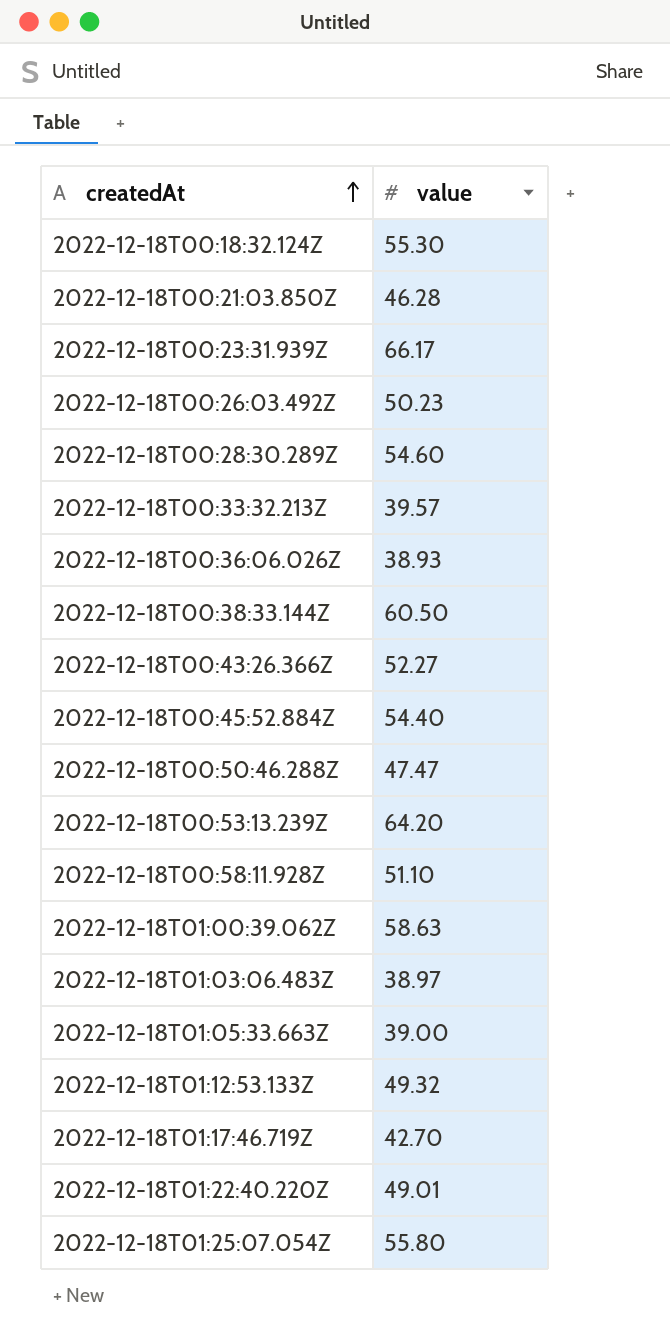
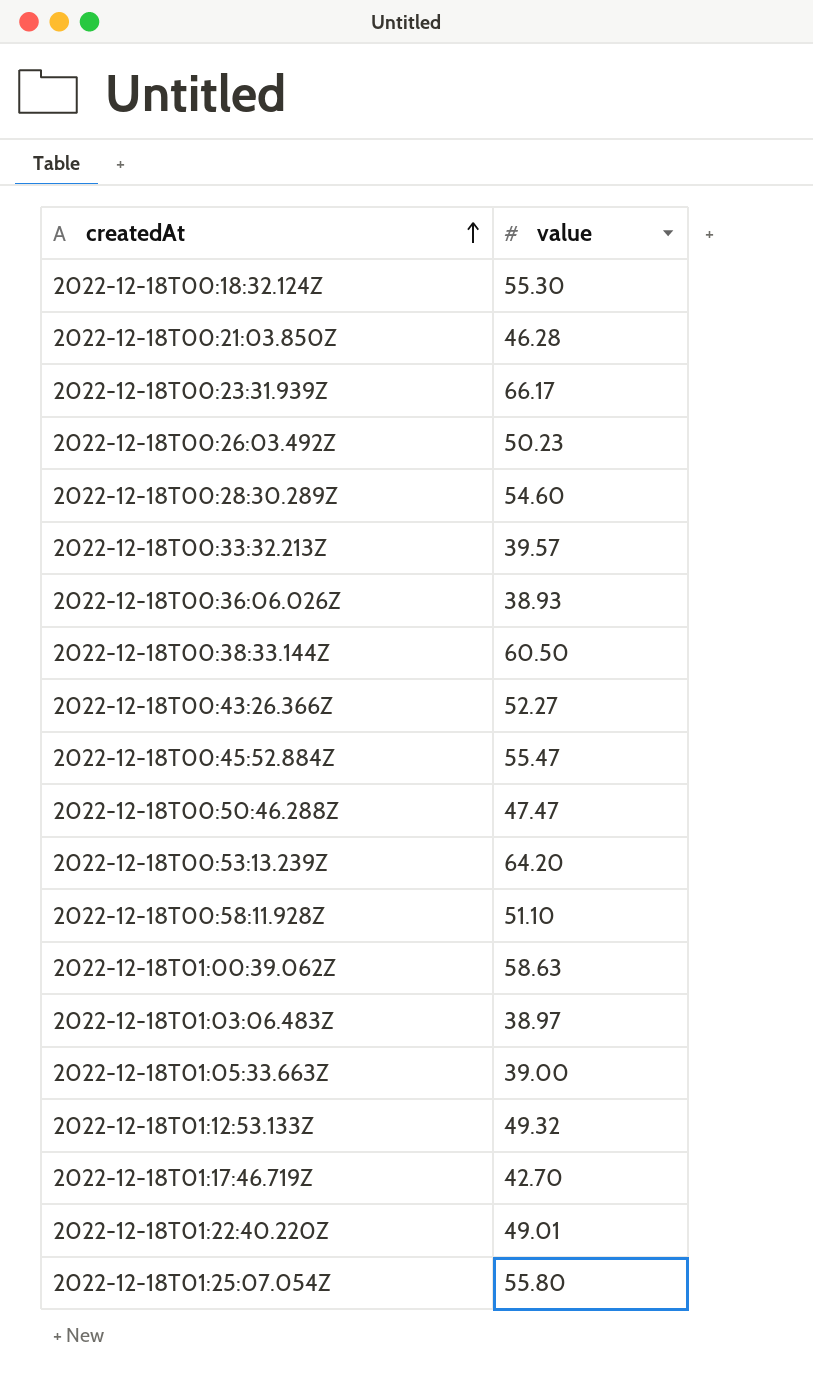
2022-12-18T00:45:52.884Z | value: 54.40 -> 55.47

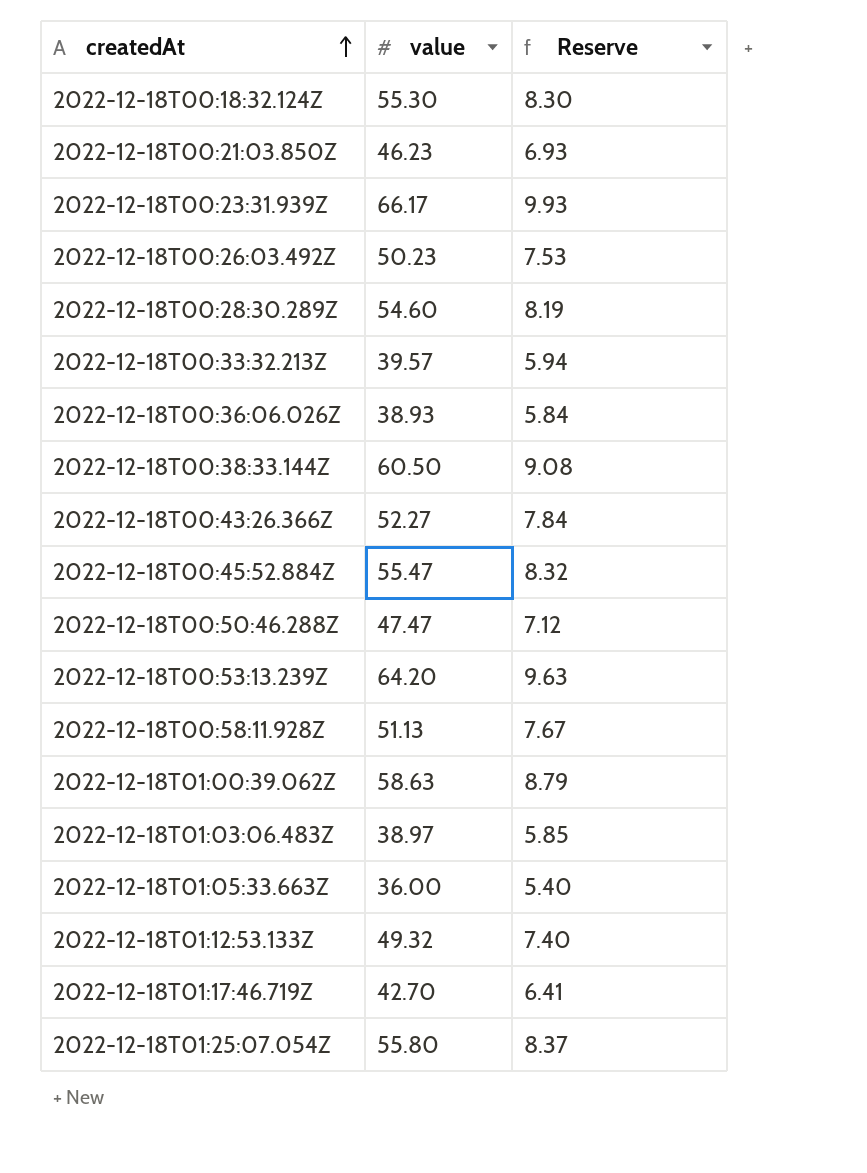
column Reserve | formula: none -> [value] * 0.15
row 2022-12-18T01:22:40.220Z: 49.01 -> none
2022-12-18T00:21:03.850Z | value: 46.28 -> 46.23
2022-12-18T00:58:11.928Z | value: 51.10 -> 51.13
2022-12-18T01:05:33.663Z | value: 39.00 -> 36.00

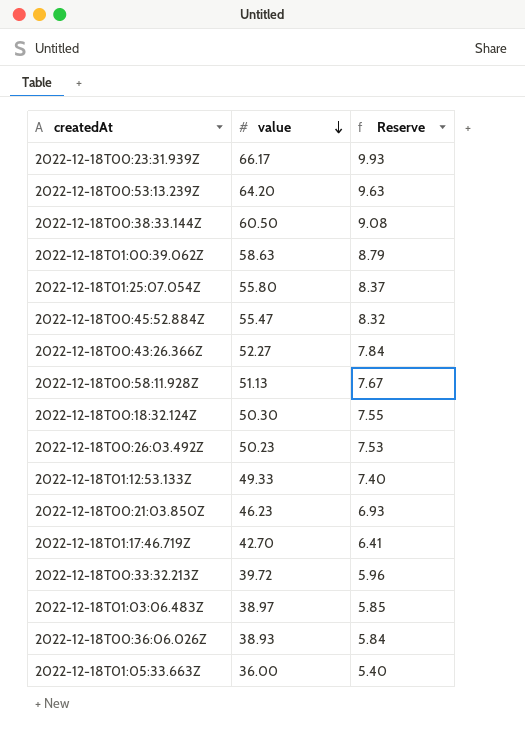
row order: createdAt ascending -> value descending
row 2022-12-18T00:28:30.289Z: 54.60 | 8.19 -> none
row 2022-12-18T00:50:46.288Z: 47.47 | 7.12 -> none
2022-12-18T00:18:32.124Z | value: 55.30 -> 50.30
2022-12-18T00:18:32.124Z | Reserve: 8.30 -> 7.55
2022-12-18T01:12:53.133Z | value: 49.32 -> 49.33
2022-12-18T00:33:32.213Z | value: 39.57 -> 39.72
2022-12-18T00:33:32.213Z | Reserve: 5.94 -> 5.96

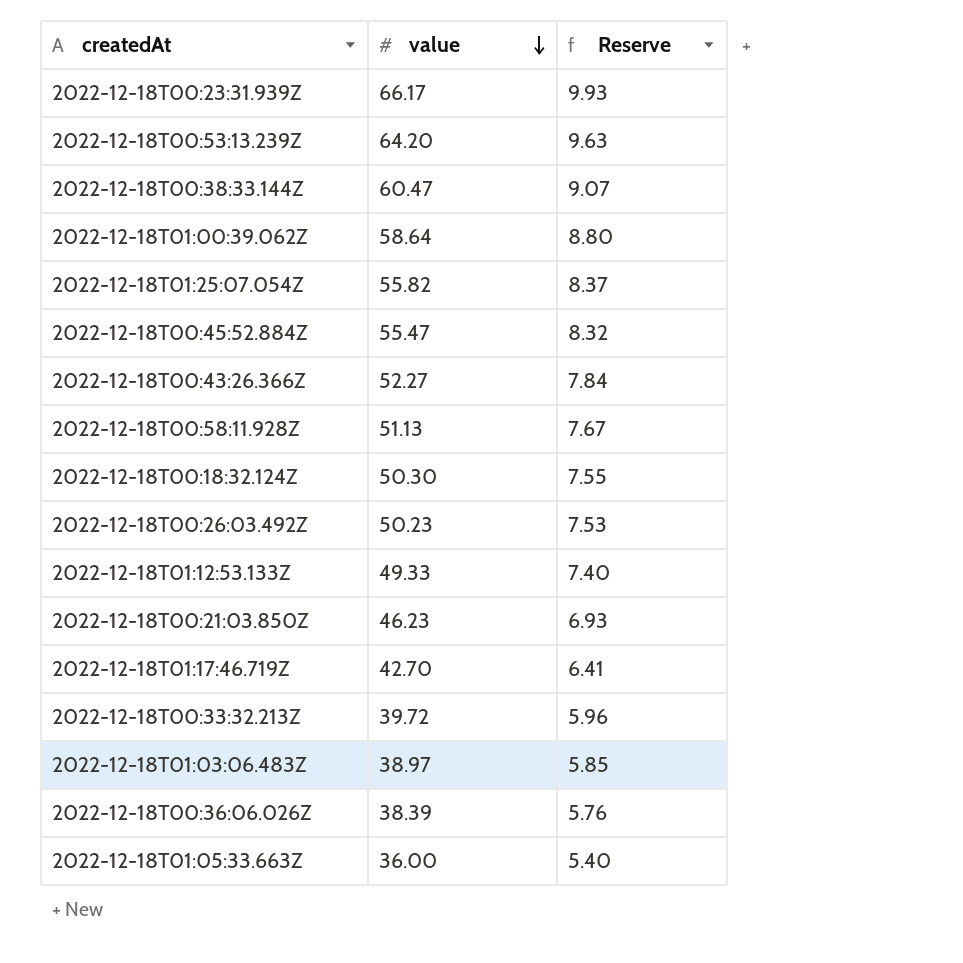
2022-12-18T00:38:33.144Z | value: 60.50 -> 60.47
2022-12-18T00:38:33.144Z | Reserve: 9.08 -> 9.07
2022-12-18T01:00:39.062Z | value: 58.63 -> 58.64
2022-12-18T01:00:39.062Z | Reserve: 8.79 -> 8.80
2022-12-18T01:25:07.054Z | value: 55.80 -> 55.82
2022-12-18T00:36:06.026Z | value: 38.93 -> 38.39
2022-12-18T00:36:06.026Z | Reserve: 5.84 -> 5.76

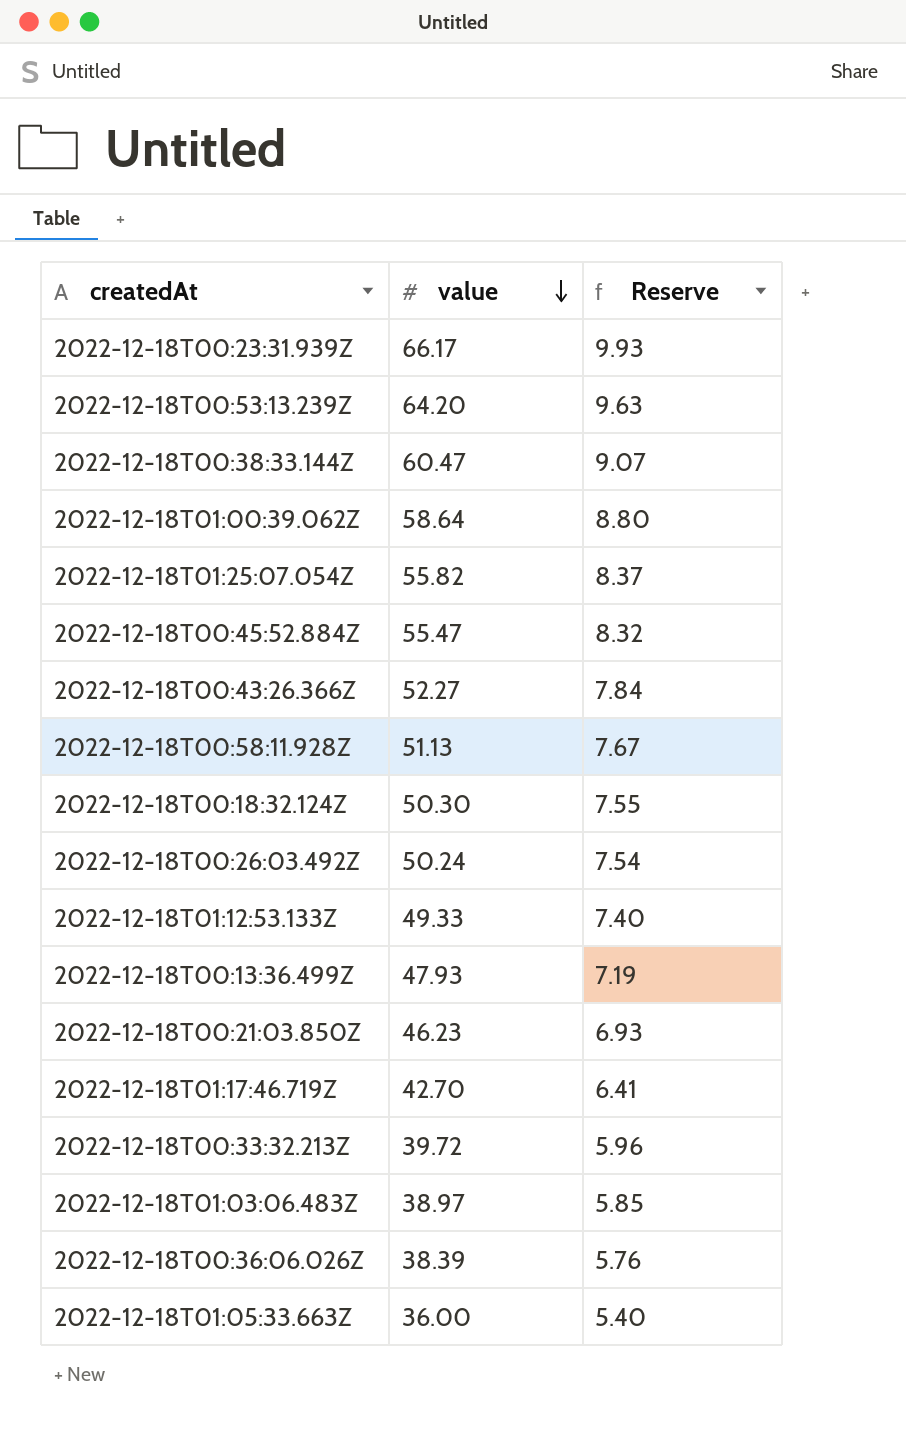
2022-12-18T00:26:03.492Z | value: 50.23 -> 50.24
2022-12-18T00:26:03.492Z | Reserve: 7.53 -> 7.54
row 2022-12-18T00:13:36.499Z: none -> 47.93 | 7.19

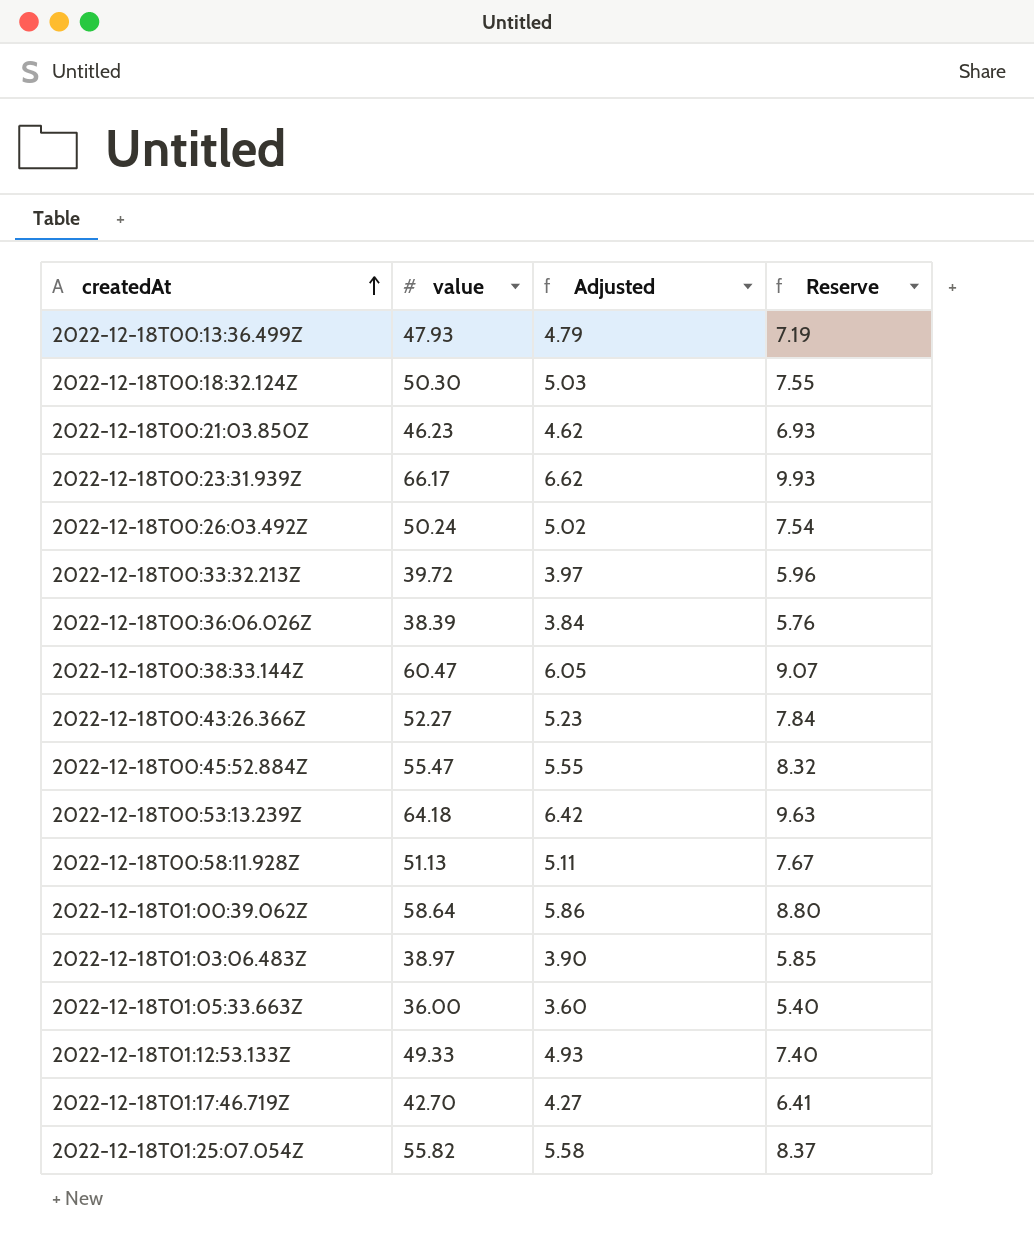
row order: value descending -> createdAt ascending
column Adjusted | formula: none -> [value] * 0.1
2022-12-18T00:53:13.239Z | value: 64.20 -> 64.18

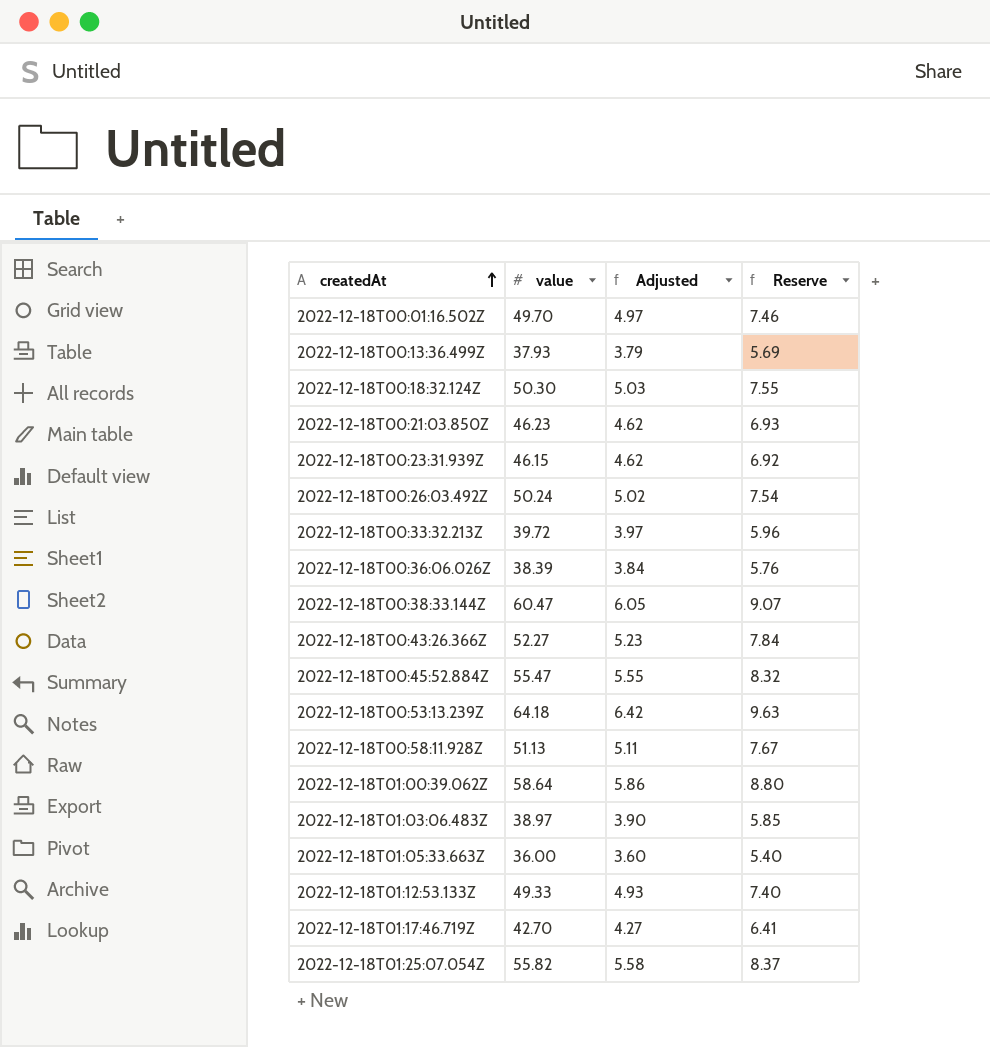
row 2022-12-18T00:01:16.502Z: none -> 49.70 | 4.97 | 7.46
2022-12-18T00:13:36.499Z | value: 47.93 -> 37.93
2022-12-18T00:13:36.499Z | Adjusted: 4.79 -> 3.79
2022-12-18T00:13:36.499Z | Reserve: 7.19 -> 5.69
2022-12-18T00:23:31.939Z | value: 66.17 -> 46.15
2022-12-18T00:23:31.939Z | Adjusted: 6.62 -> 4.62
2022-12-18T00:23:31.939Z | Reserve: 9.93 -> 6.92

